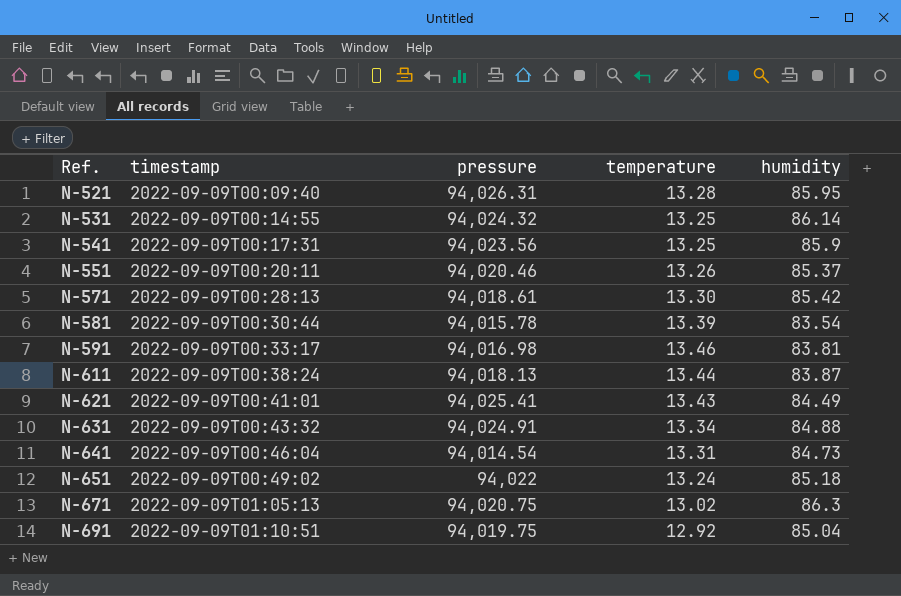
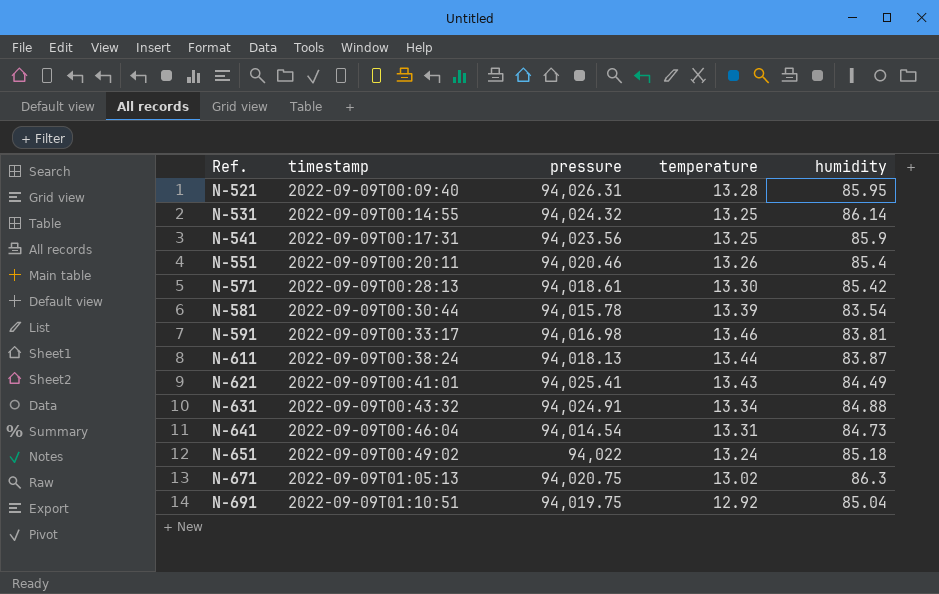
N-551 | humidity: 85.37 -> 85.4

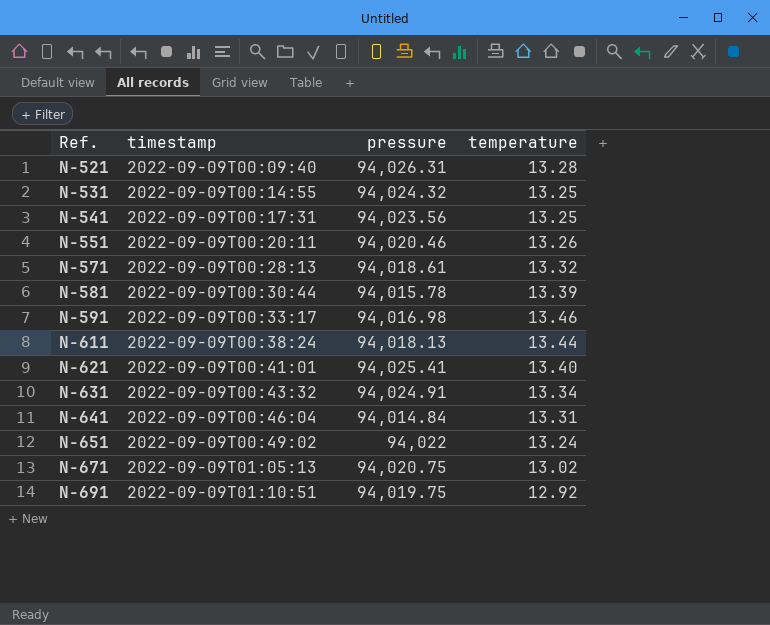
column humidity | position: 5 -> none
N-571 | temperature: 13.30 -> 13.32
N-621 | temperature: 13.43 -> 13.40
N-641 | pressure: 94,014.54 -> 94,014.84

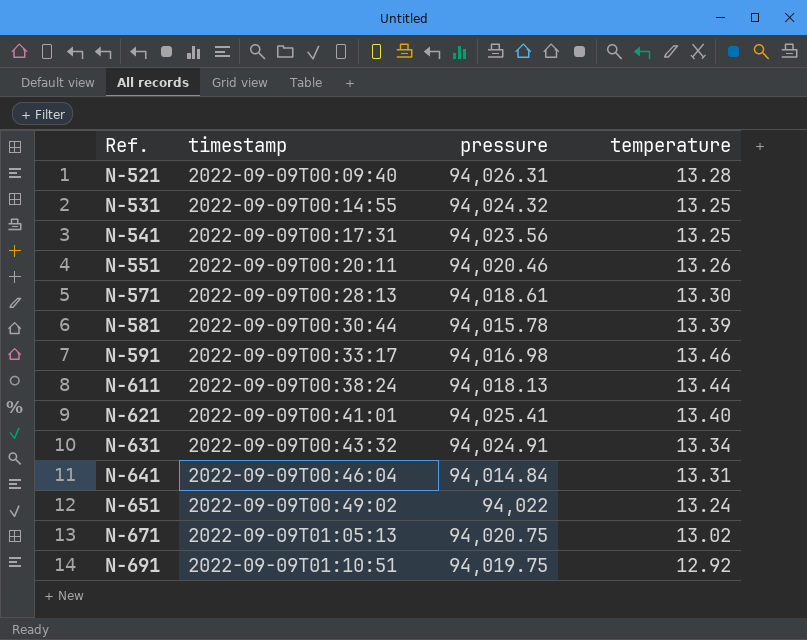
N-571 | temperature: 13.32 -> 13.30

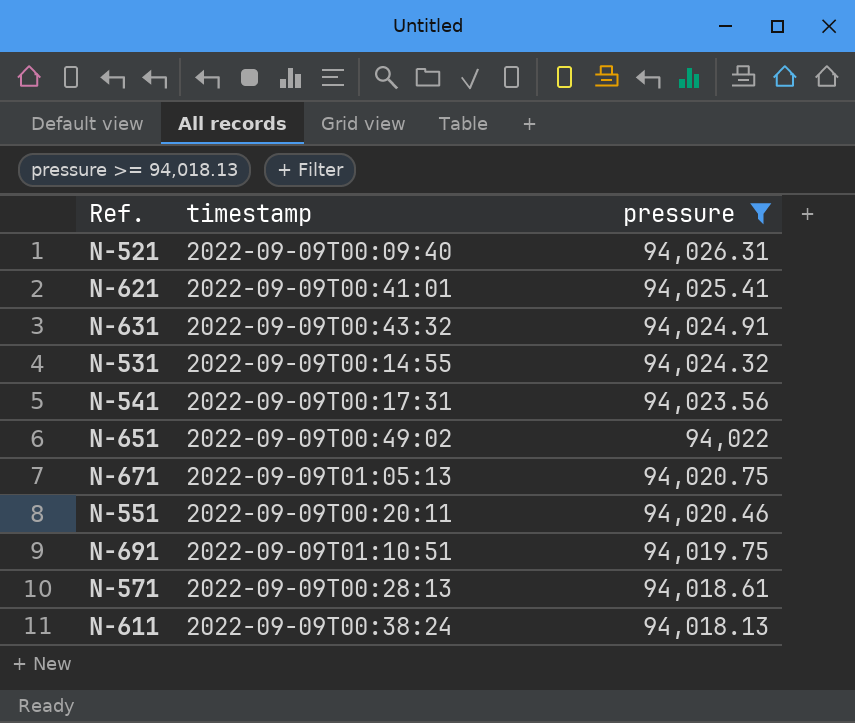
filter: none -> pressure >= 94,018.13
row order: Ref. ascending -> pressure descending
column temperature | position: 4 -> none

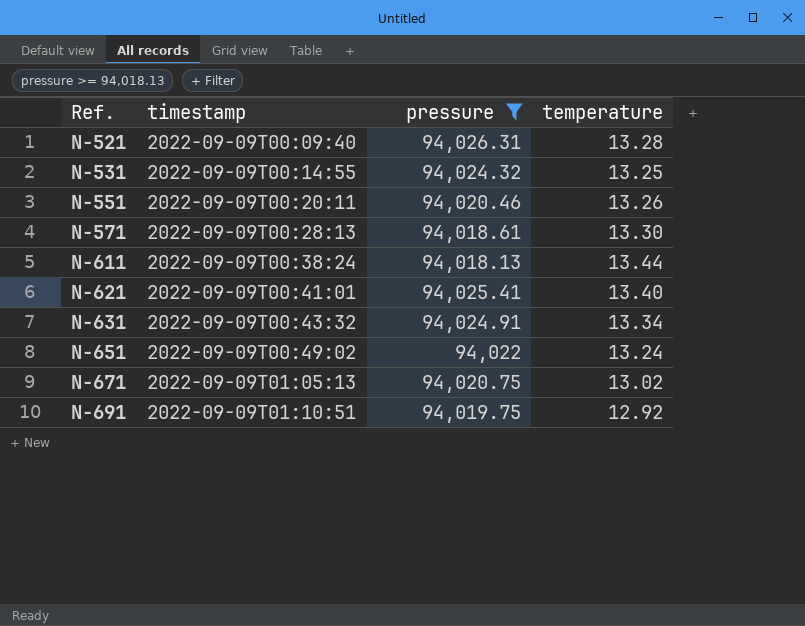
row order: pressure descending -> Ref. ascending
column temperature | position: none -> 4
row N-541: 2022-09-09T00:17:31 | 94,023.56 -> none

